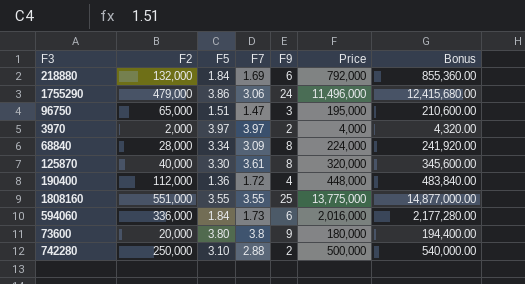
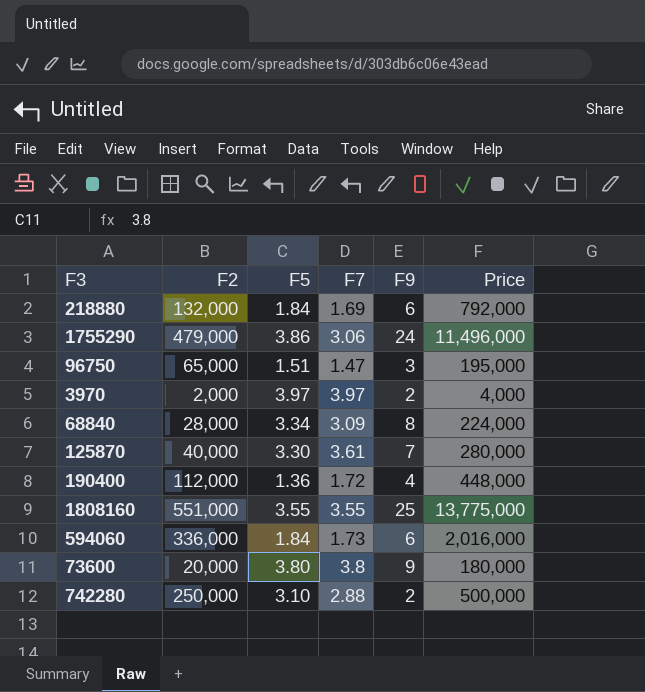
column Bonus | formula: [Price] * 1.08 -> none
125870 | F9: 8 -> 7
125870 | Price: 320,000 -> 280,000

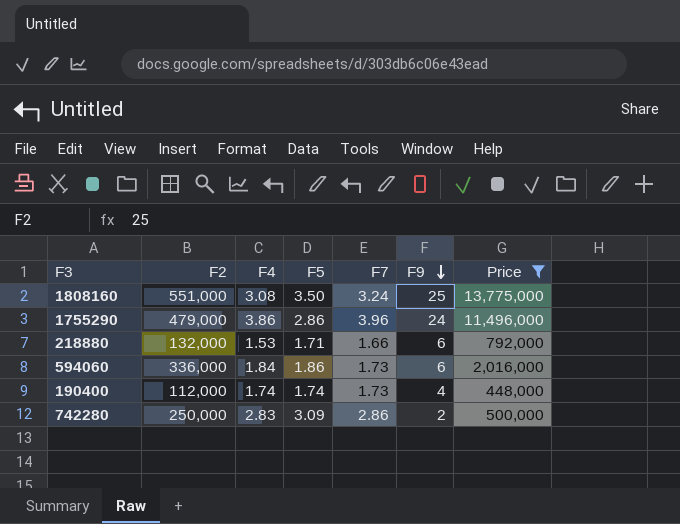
filter: none -> Price >= 448,000
row order: none -> F9 descending
column F4 | position: none -> 3
1808160 | F5: 3.55 -> 3.50
1808160 | F7: 3.55 -> 3.24
1755290 | F5: 3.86 -> 2.86
1755290 | F7: 3.06 -> 3.96
218880 | F5: 1.84 -> 1.71
218880 | F7: 1.69 -> 1.66
594060 | F5: 1.84 -> 1.86
190400 | F5: 1.36 -> 1.74
190400 | F7: 1.72 -> 1.73
742280 | F5: 3.10 -> 3.09
742280 | F7: 2.88 -> 2.86

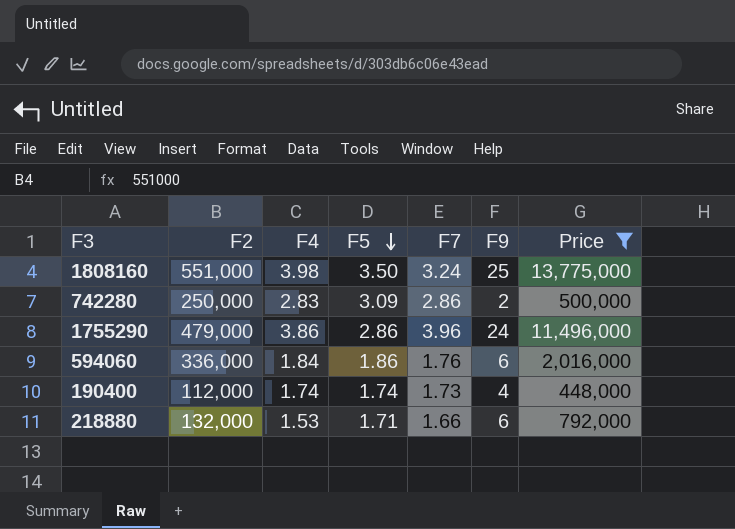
row order: F9 descending -> F5 descending
1808160 | F4: 3.08 -> 3.98
594060 | F7: 1.73 -> 1.76

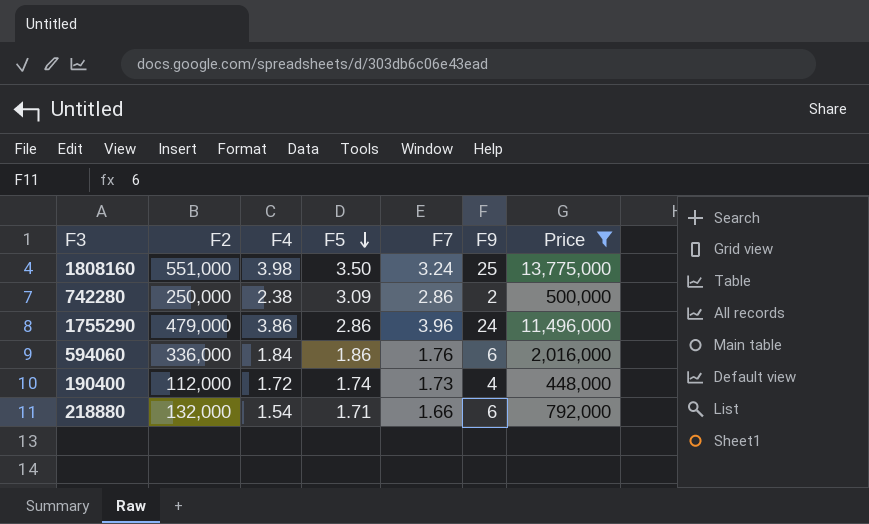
742280 | F4: 2.83 -> 2.38
190400 | F4: 1.74 -> 1.72
218880 | F4: 1.53 -> 1.54

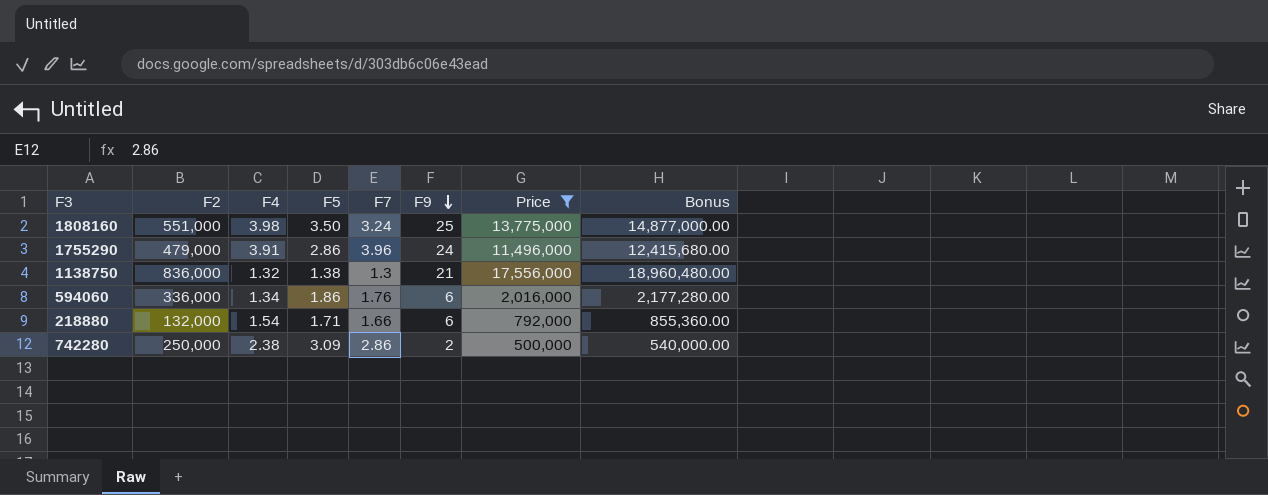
row order: F5 descending -> F9 descending
column Bonus | formula: none -> [Price] * 1.08
row 190400: 112,000 | 1.72 | 1.74 | 1.73 | 4 | 448,000 -> none
1755290 | F4: 3.86 -> 3.91
row 1138750: none -> 836,000 | 1.32 | 1.38 | 1.3 | 21 | 17,556,000 | 18,960,480.00
594060 | F4: 1.84 -> 1.34

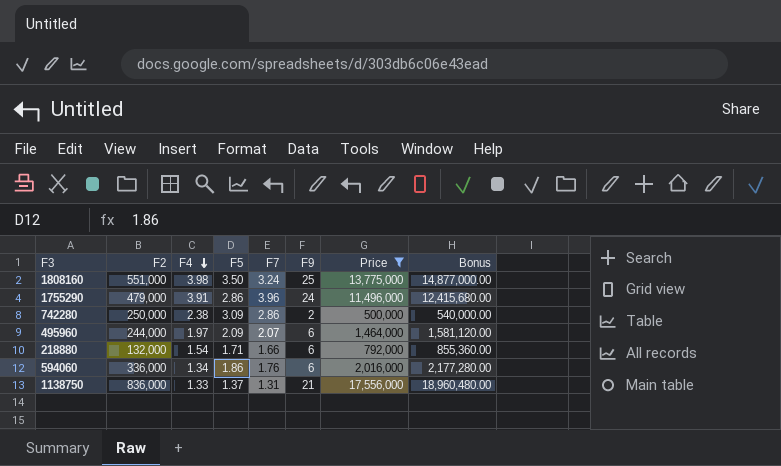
row order: F9 descending -> F4 descending
row 495960: none -> 244,000 | 1.97 | 2.09 | 2.07 | 6 | 1,464,000 | 1,581,120.00
1138750 | F4: 1.32 -> 1.33
1138750 | F5: 1.38 -> 1.37
1138750 | F7: 1.3 -> 1.31

